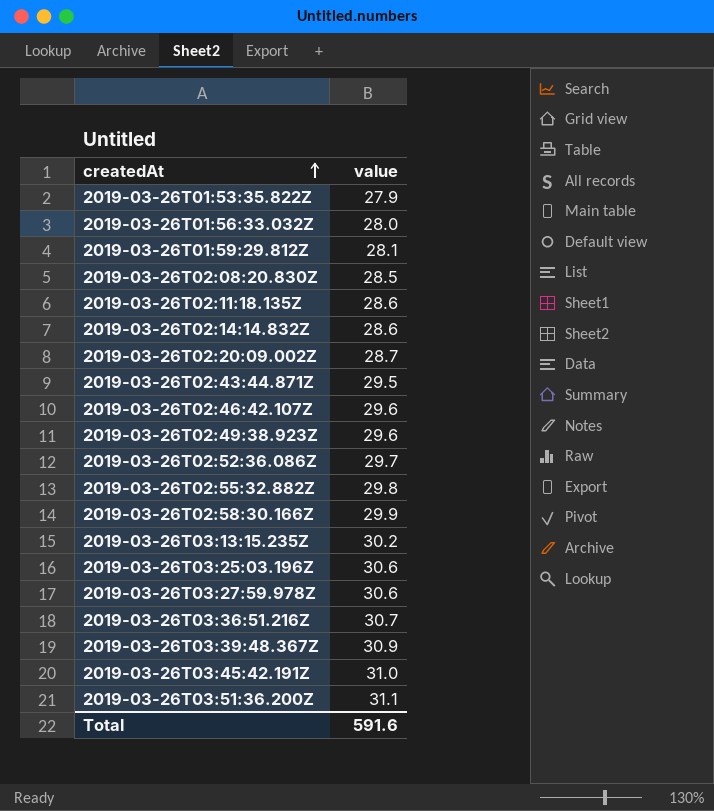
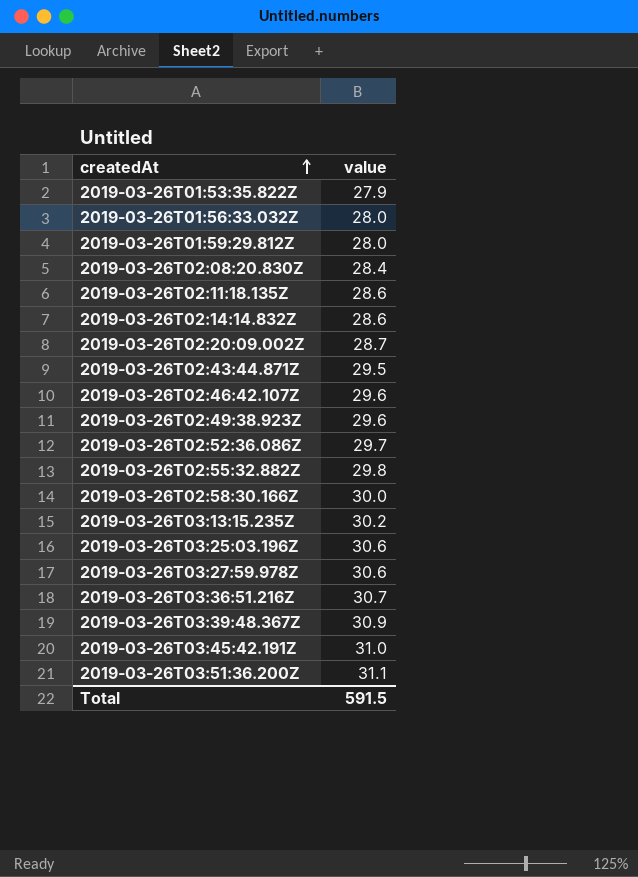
2019-03-26T01:59:29.812Z | value: 28.1 -> 28.0
2019-03-26T02:08:20.830Z | value: 28.5 -> 28.4
2019-03-26T02:58:30.166Z | value: 29.9 -> 30.0
Total | value: 591.6 -> 591.5

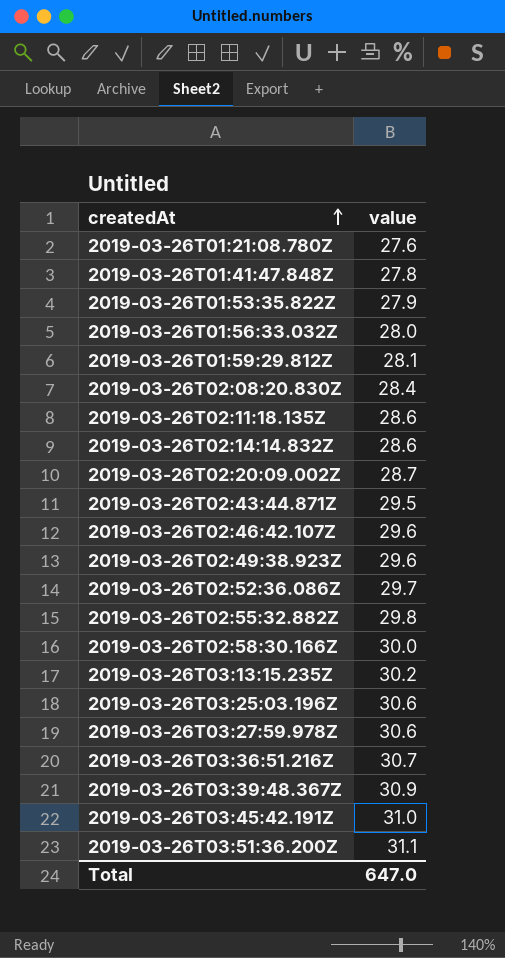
row 2019-03-26T01:21:08.780Z: none -> 27.6
row 2019-03-26T01:41:47.848Z: none -> 27.8
2019-03-26T01:59:29.812Z | value: 28.0 -> 28.1
Total | value: 591.5 -> 647.0

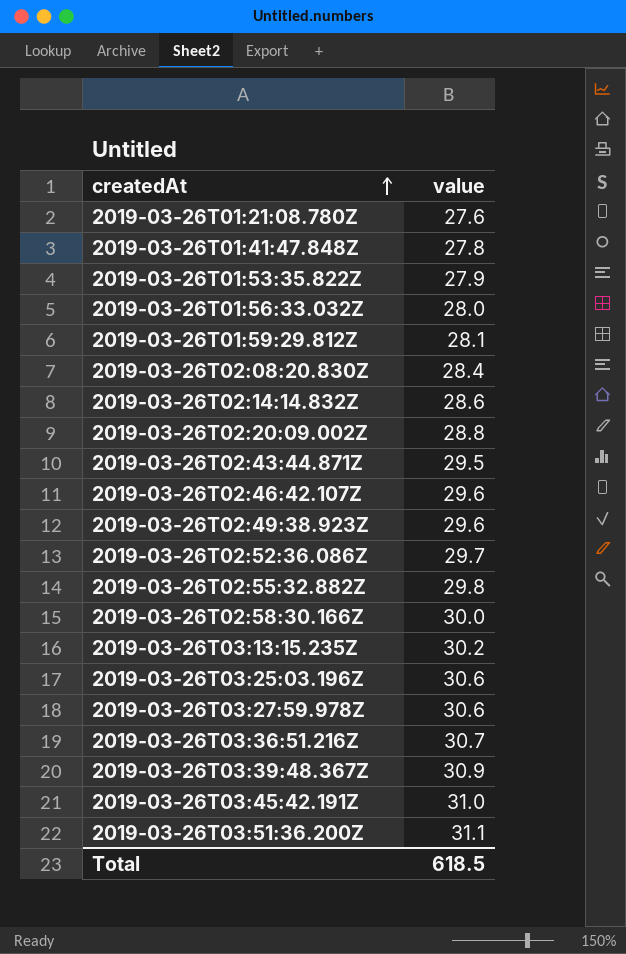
row 2019-03-26T02:11:18.135Z: 28.6 -> none
2019-03-26T02:20:09.002Z | value: 28.7 -> 28.8
Total | value: 647.0 -> 618.5

